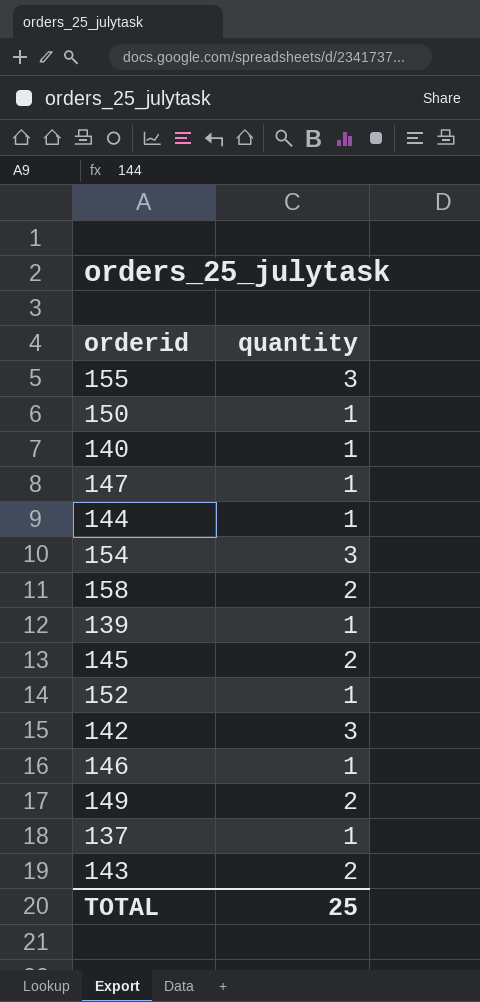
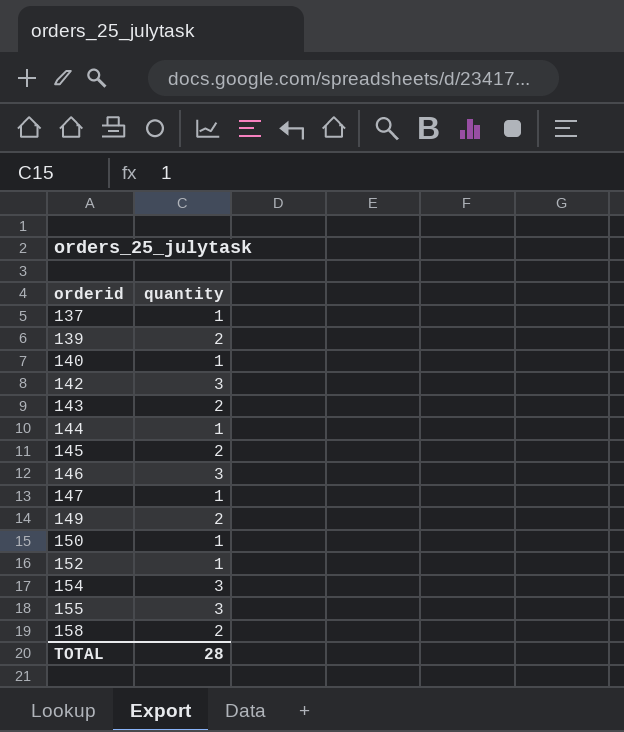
row order: none -> orderid ascending
139 | quantity: 1 -> 2
146 | quantity: 1 -> 3
TOTAL | quantity: 25 -> 28

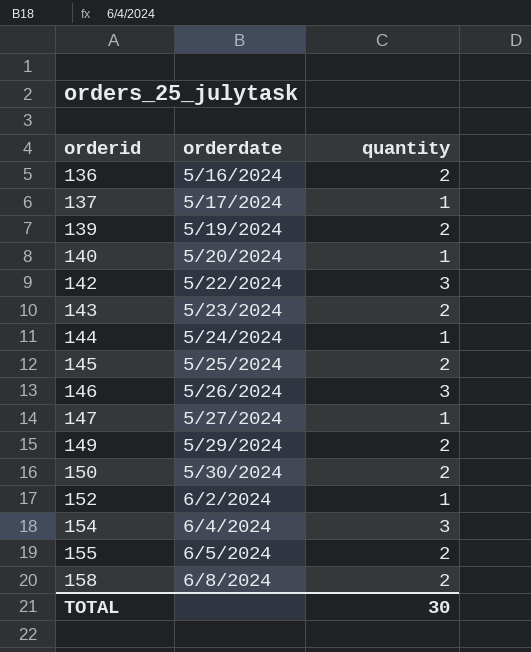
column orderdate | position: none -> 2
row 136: none -> 5/16/2024 | 2
150 | quantity: 1 -> 2
155 | quantity: 3 -> 2
TOTAL | quantity: 28 -> 30

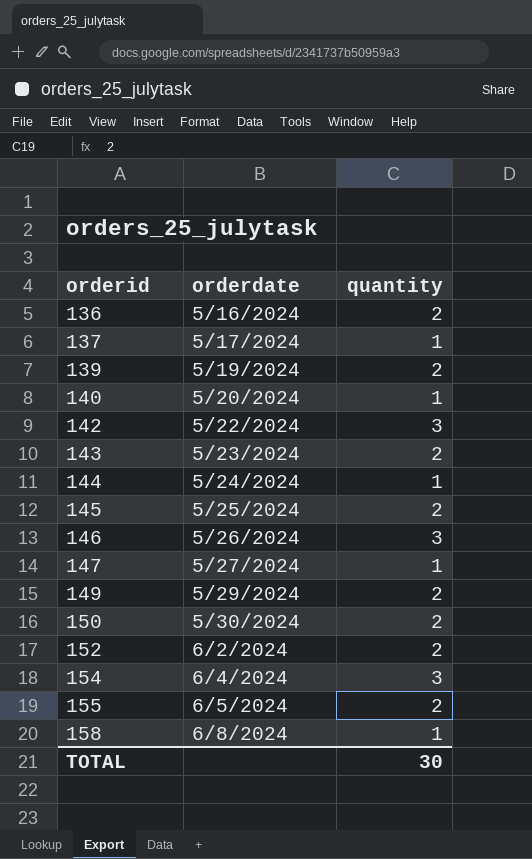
152 | quantity: 1 -> 2
158 | quantity: 2 -> 1

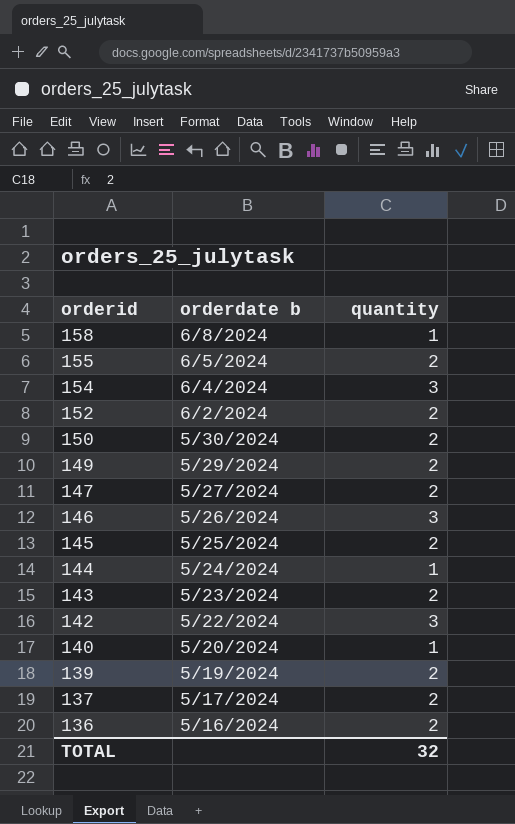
row order: orderid ascending -> orderid descending
column name: orderdate -> orderdate b
147 | quantity: 1 -> 2
137 | quantity: 1 -> 2
TOTAL | quantity: 30 -> 32

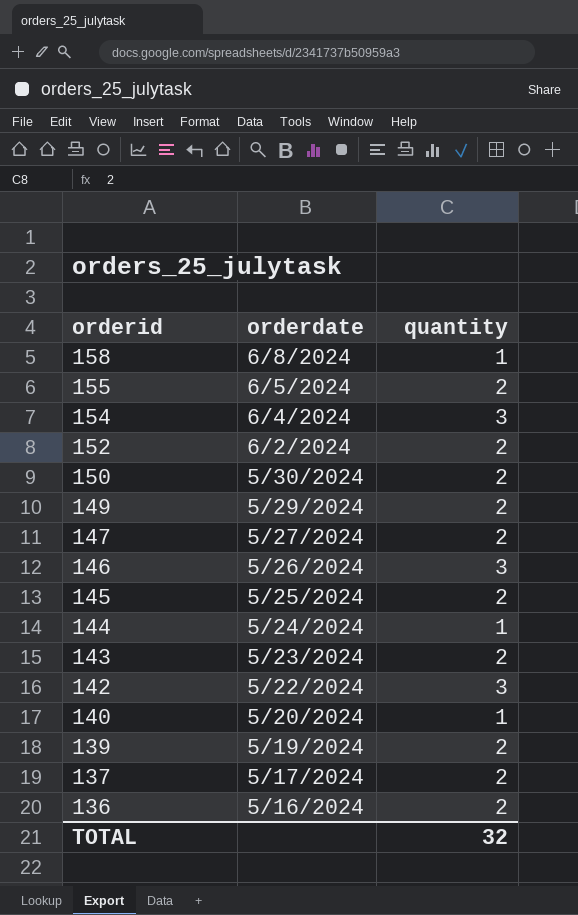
column name: orderdate b -> orderdate

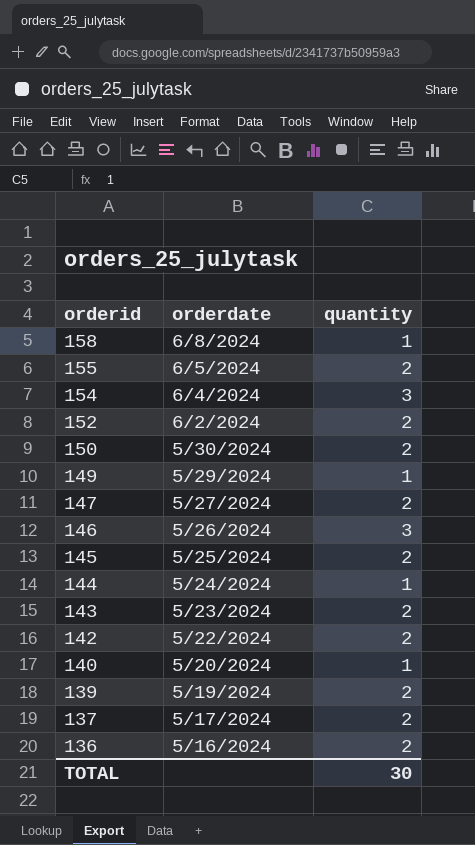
149 | quantity: 2 -> 1
142 | quantity: 3 -> 2
TOTAL | quantity: 32 -> 30

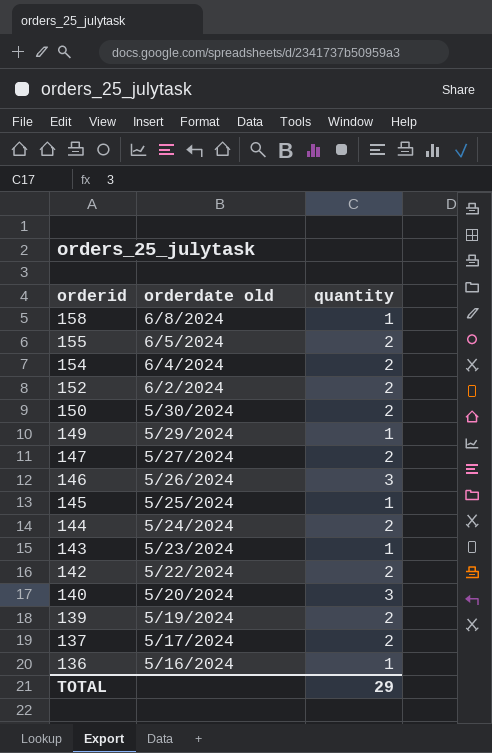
column name: orderdate -> orderdate old
154 | quantity: 3 -> 2
145 | quantity: 2 -> 1
144 | quantity: 1 -> 2
143 | quantity: 2 -> 1
140 | quantity: 1 -> 3
136 | quantity: 2 -> 1
TOTAL | quantity: 30 -> 29

